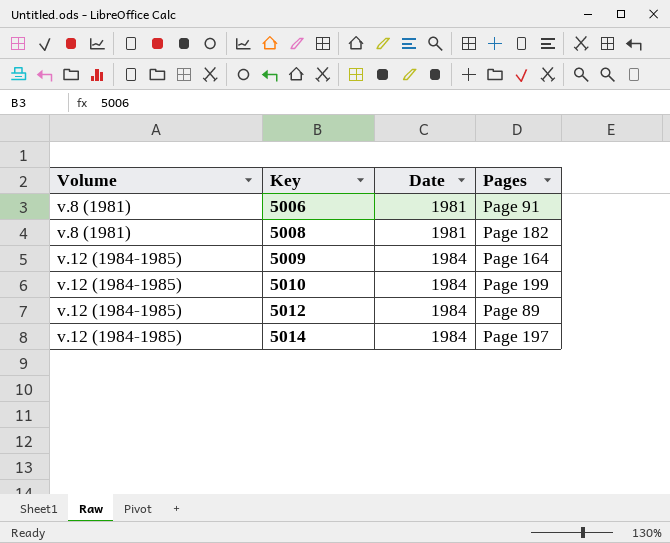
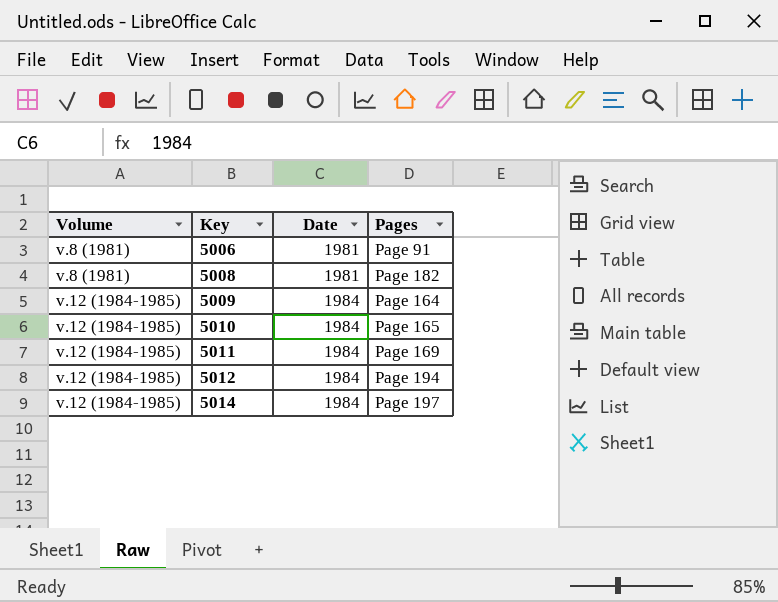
5010 | Pages: Page 199 -> Page 165
row 5011: none -> v.12 (1984-1985) | 1984 | Page 169
5012 | Pages: Page 89 -> Page 194

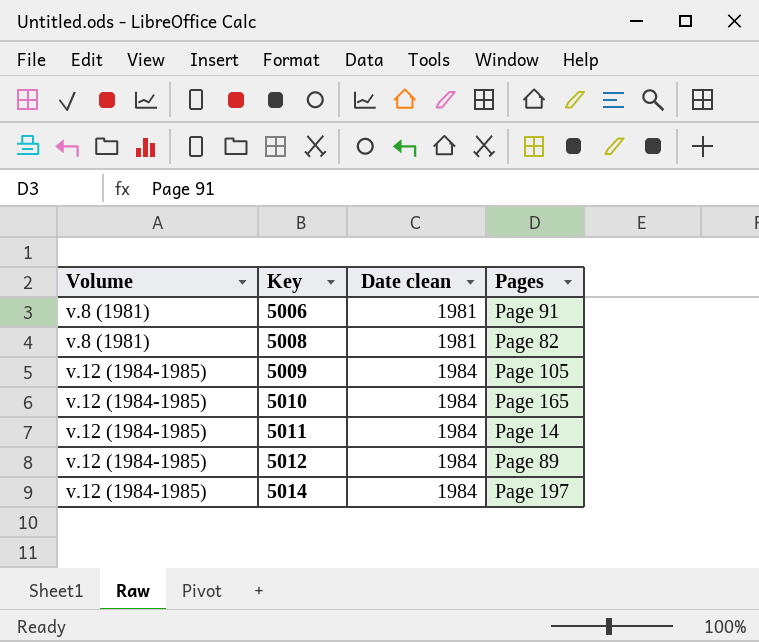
column name: Date -> Date clean
5008 | Pages: Page 182 -> Page 82
5009 | Pages: Page 164 -> Page 105
5011 | Pages: Page 169 -> Page 14
5012 | Pages: Page 194 -> Page 89

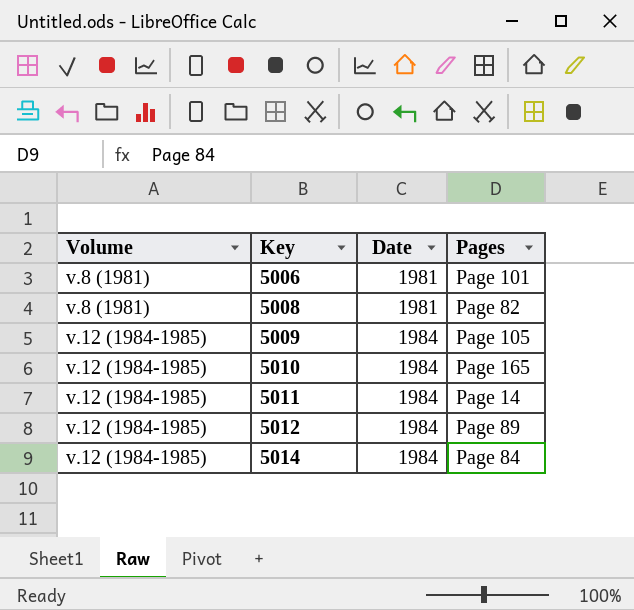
column name: Date clean -> Date
5006 | Pages: Page 91 -> Page 101
5014 | Pages: Page 197 -> Page 84

